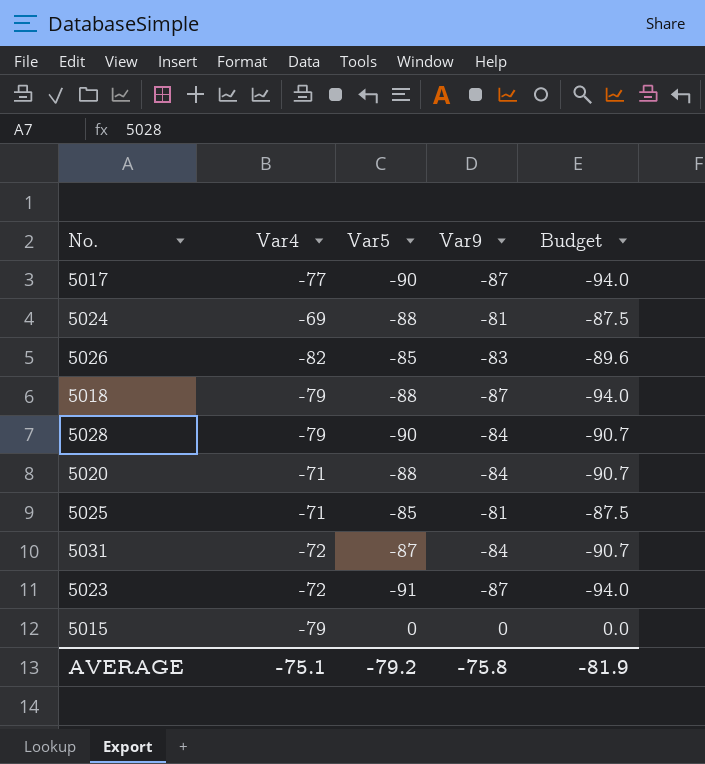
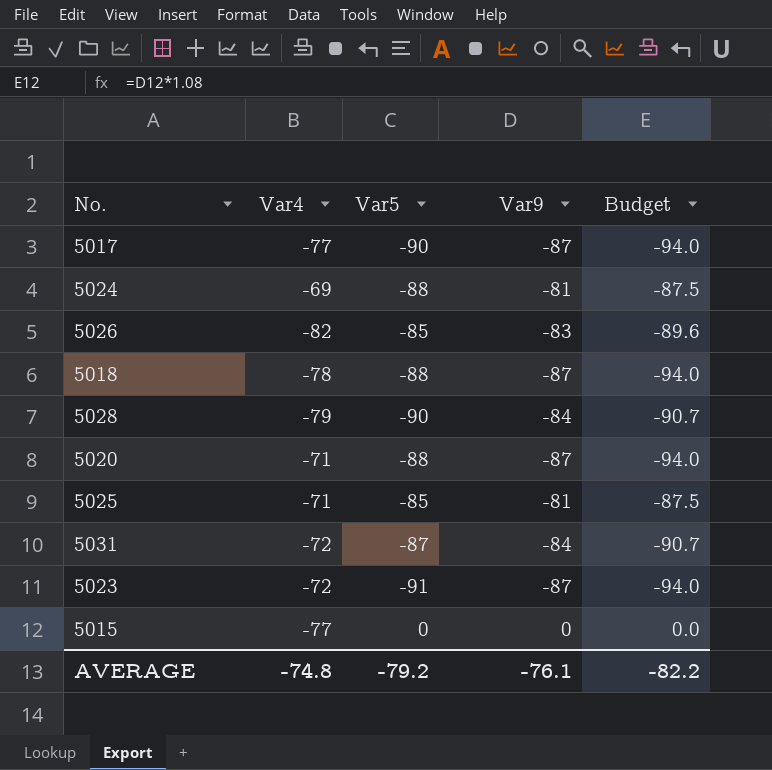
5018 | Var4: -79 -> -78
5020 | Var9: -84 -> -87
5020 | Budget: -90.7 -> -94.0
5015 | Var4: -79 -> -77
AVERAGE | Var4: -75.1 -> -74.8
AVERAGE | Var9: -75.8 -> -76.1
AVERAGE | Budget: -81.9 -> -82.2

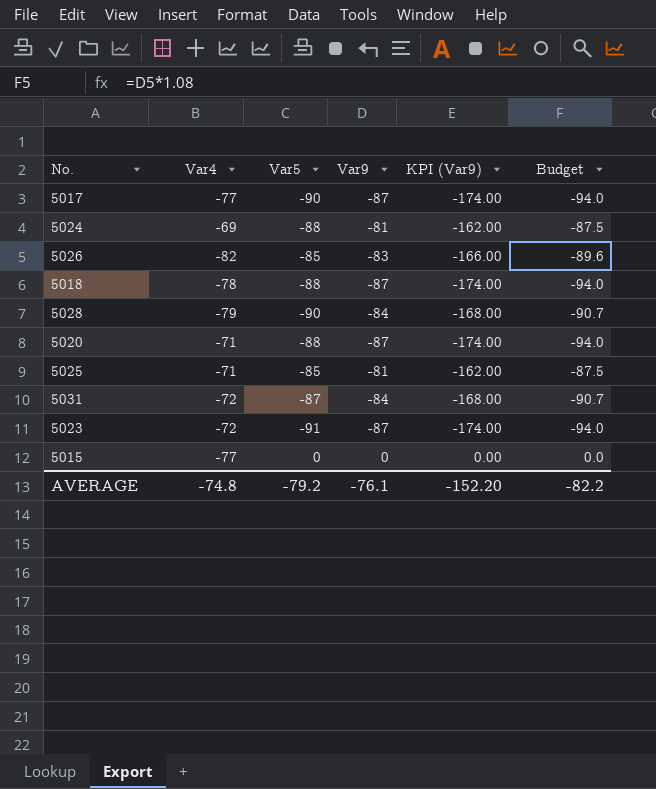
column KPI (Var9) | formula: none -> [Var9] * 2

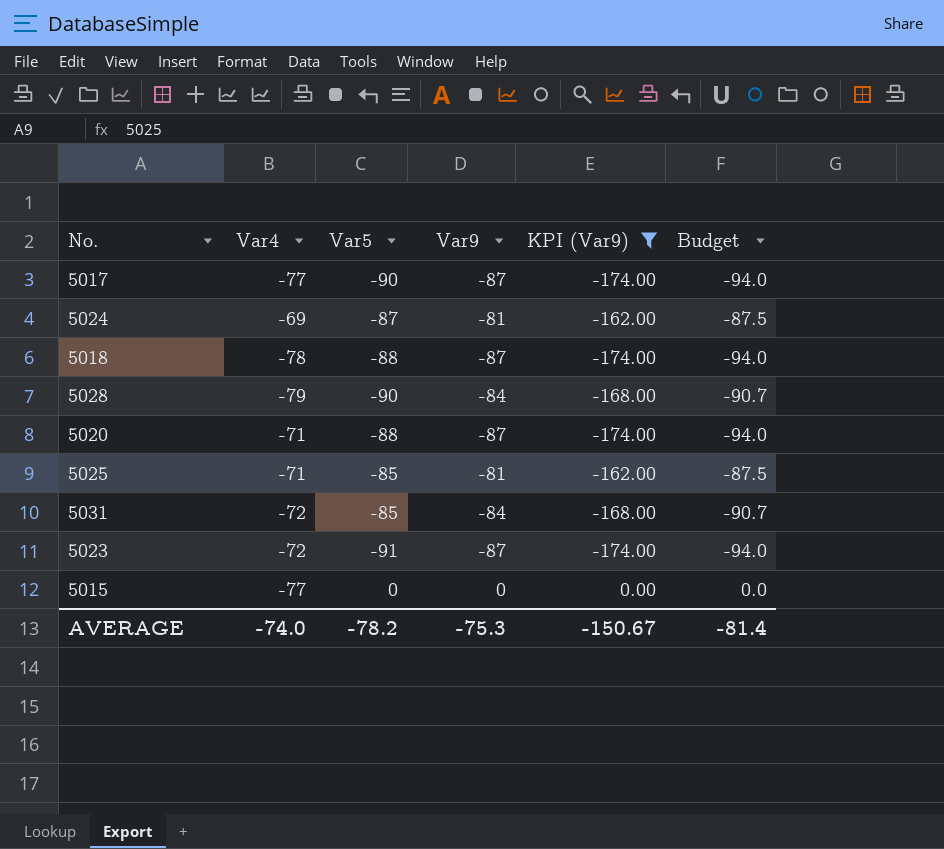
filter: none -> KPI (Var9) != -166.00
5024 | Var5: -88 -> -87
5031 | Var5: -87 -> -85
AVERAGE | Var4: -74.8 -> -74.0
AVERAGE | Var5: -79.2 -> -78.2
AVERAGE | Var9: -76.1 -> -75.3
AVERAGE | KPI (Var9): -152.20 -> -150.67
AVERAGE | Budget: -82.2 -> -81.4

